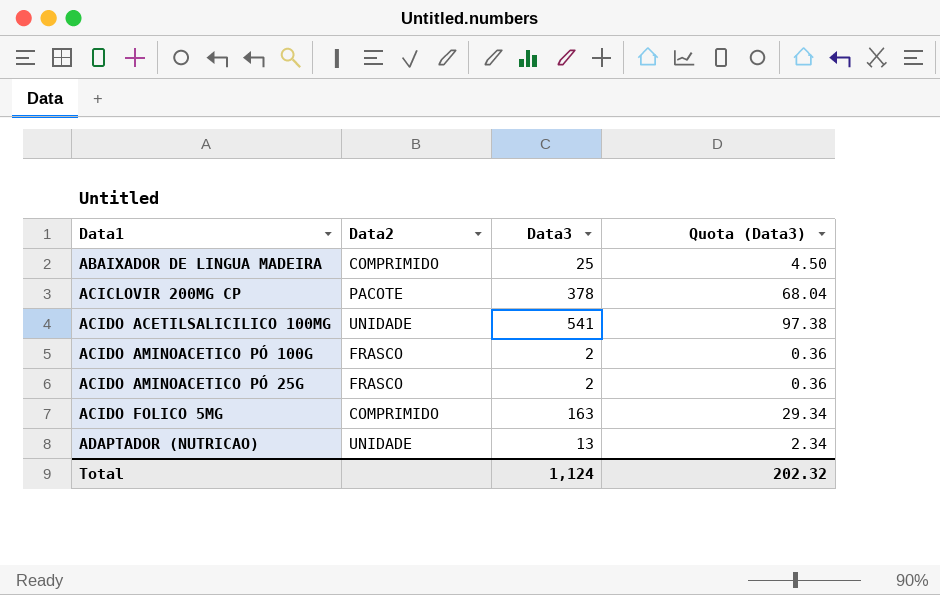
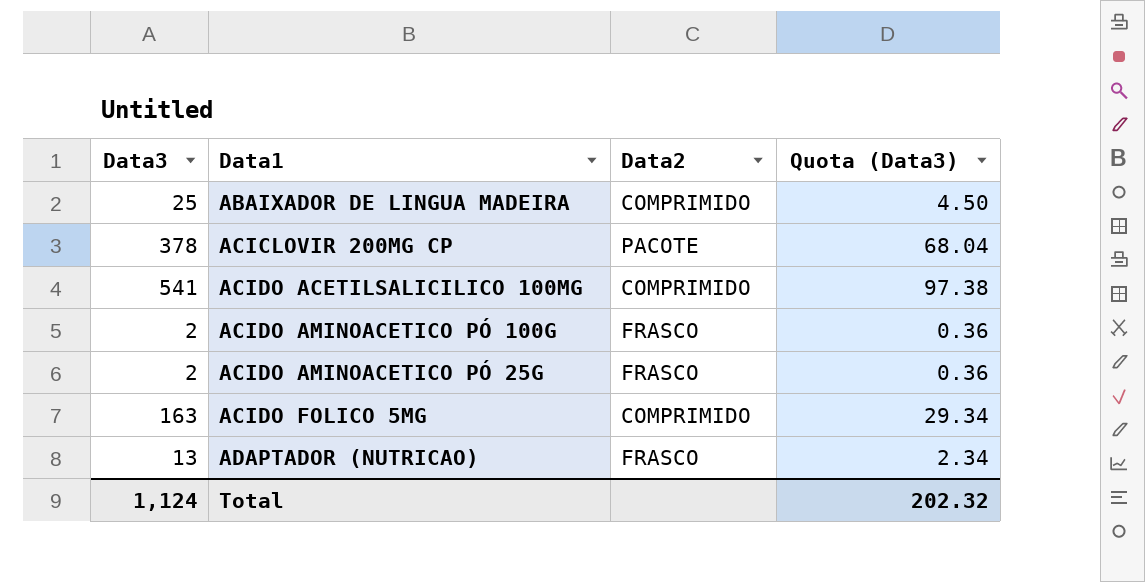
column Data3 | position: 3 -> 1
ACIDO ACETILSALICILICO 100MG | Data2: UNIDADE -> COMPRIMIDO
ADAPTADOR (NUTRICAO) | Data2: UNIDADE -> FRASCO

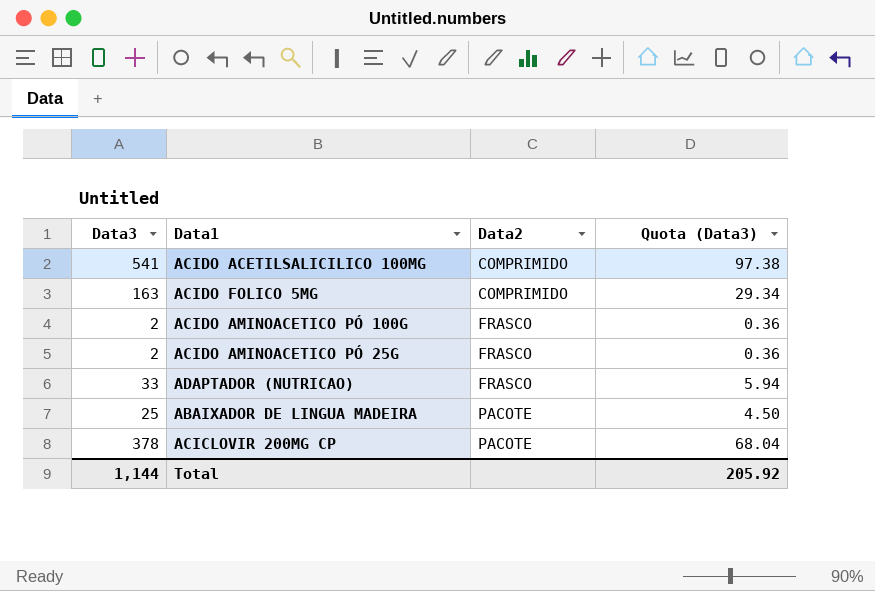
row order: none -> Data2 ascending
ADAPTADOR (NUTRICAO) | Data3: 13 -> 33
ADAPTADOR (NUTRICAO) | Quota (Data3): 2.34 -> 5.94
ABAIXADOR DE LINGUA MADEIRA | Data2: COMPRIMIDO -> PACOTE
Total | Data3: 1,124 -> 1,144
Total | Quota (Data3): 202.32 -> 205.92

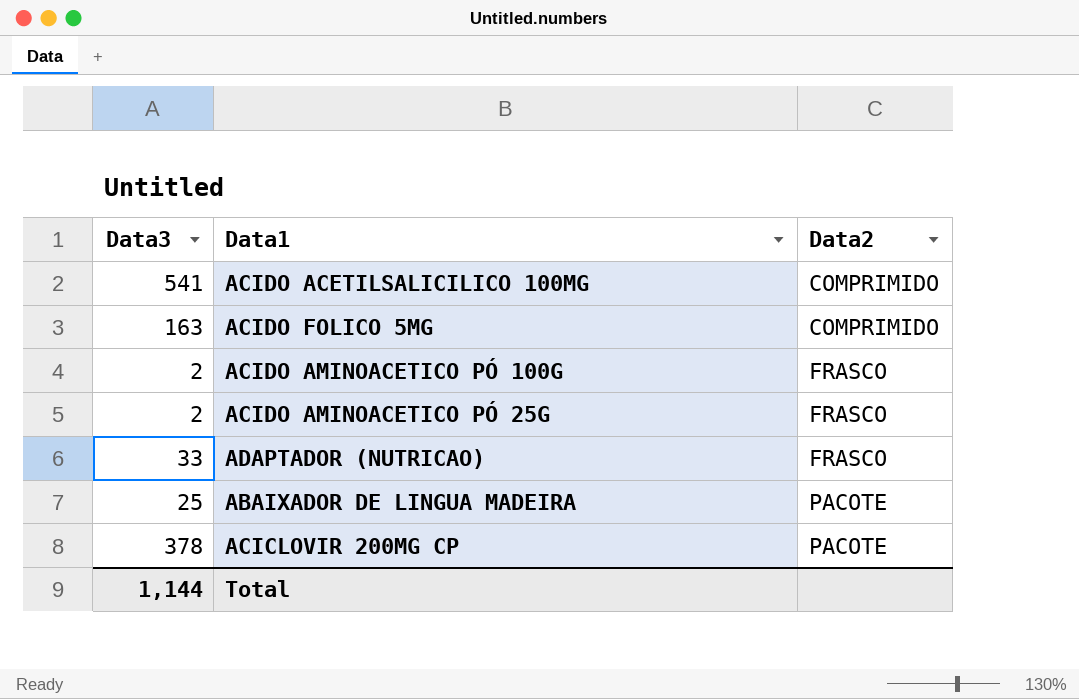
column Quota (Data3) | formula: [Data3] * 0.18 -> none

